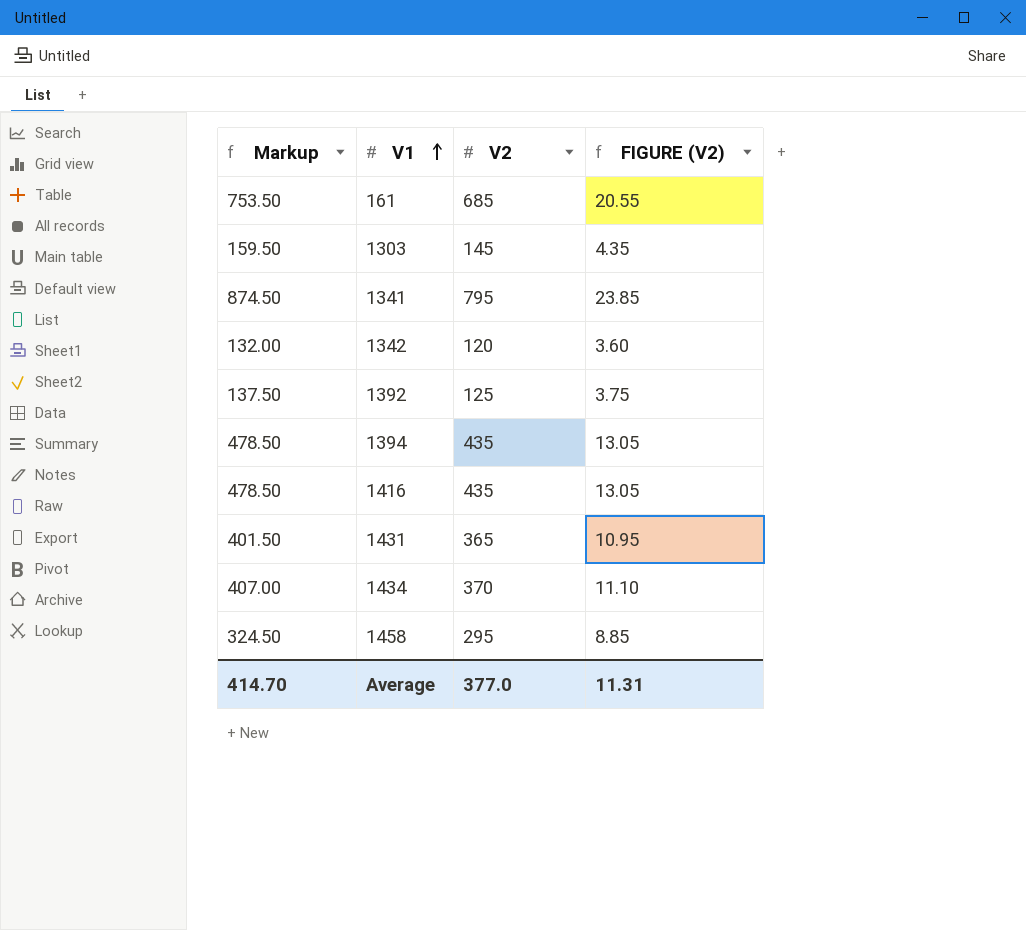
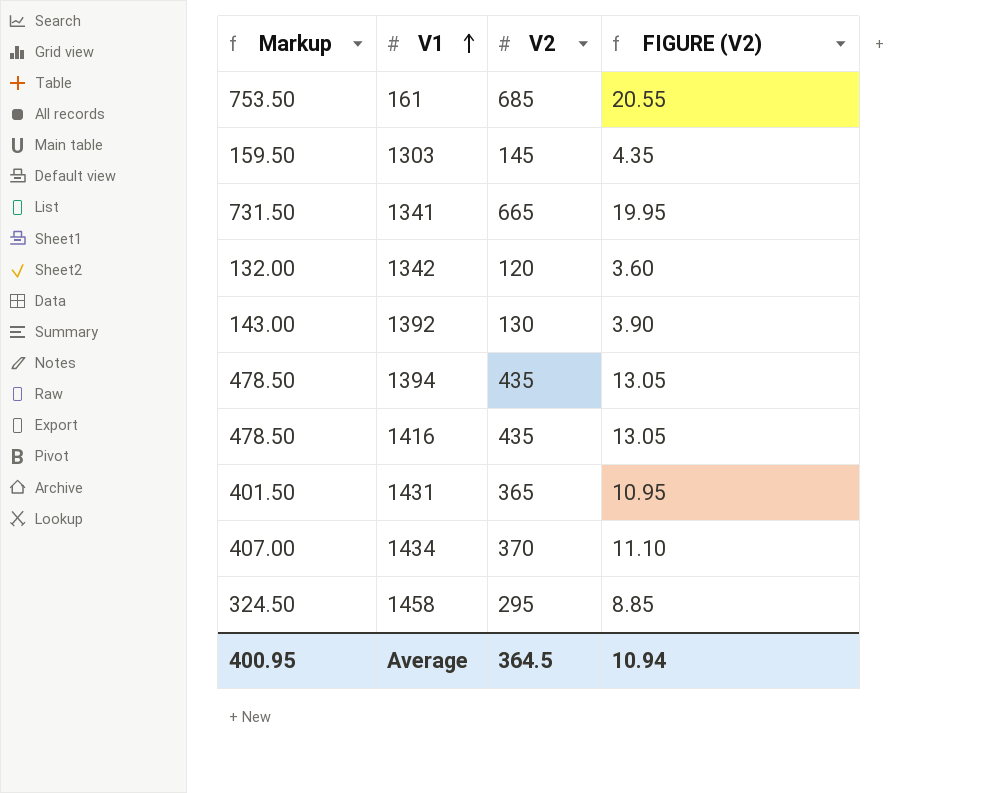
1341 | Markup: 874.50 -> 731.50
1341 | V2: 795 -> 665
1341 | FIGURE (V2): 23.85 -> 19.95
1392 | Markup: 137.50 -> 143.00
1392 | V2: 125 -> 130
1392 | FIGURE (V2): 3.75 -> 3.90
Average | Markup: 414.70 -> 400.95
Average | V2: 377.0 -> 364.5
Average | FIGURE (V2): 11.31 -> 10.94

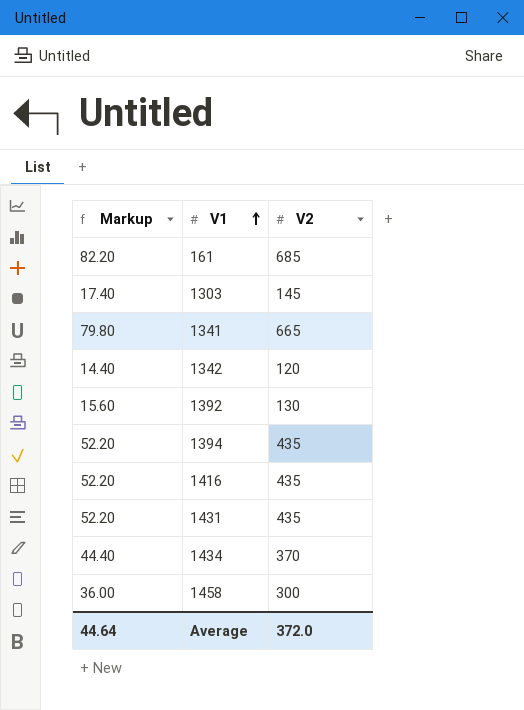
column FIGURE (V2) | formula: [V2] * 0.03 -> none
column Markup | formula: [V2] * 1.1 -> [V2] * 0.12
1431 | V2: 365 -> 435
1458 | V2: 295 -> 300
Average | Markup: 400.95 -> 44.64
Average | V2: 364.5 -> 372.0

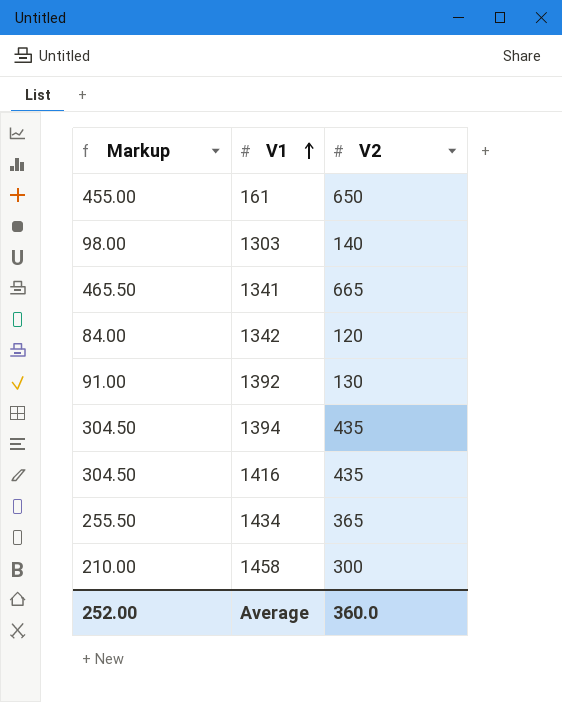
column Markup | formula: [V2] * 0.12 -> [V2] * 0.7
row 1431: 52.20 | 435 -> none
161 | V2: 685 -> 650
1303 | V2: 145 -> 140
1434 | V2: 370 -> 365
Average | Markup: 44.64 -> 252.00
Average | V2: 372.0 -> 360.0

